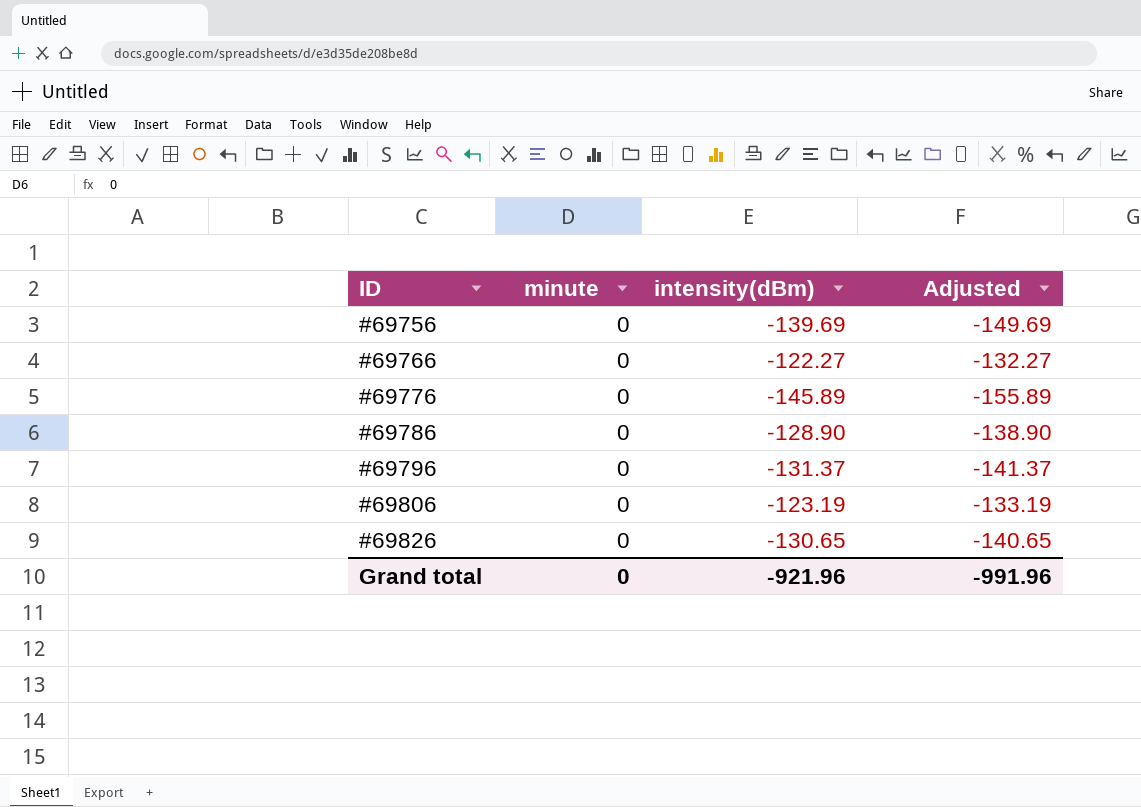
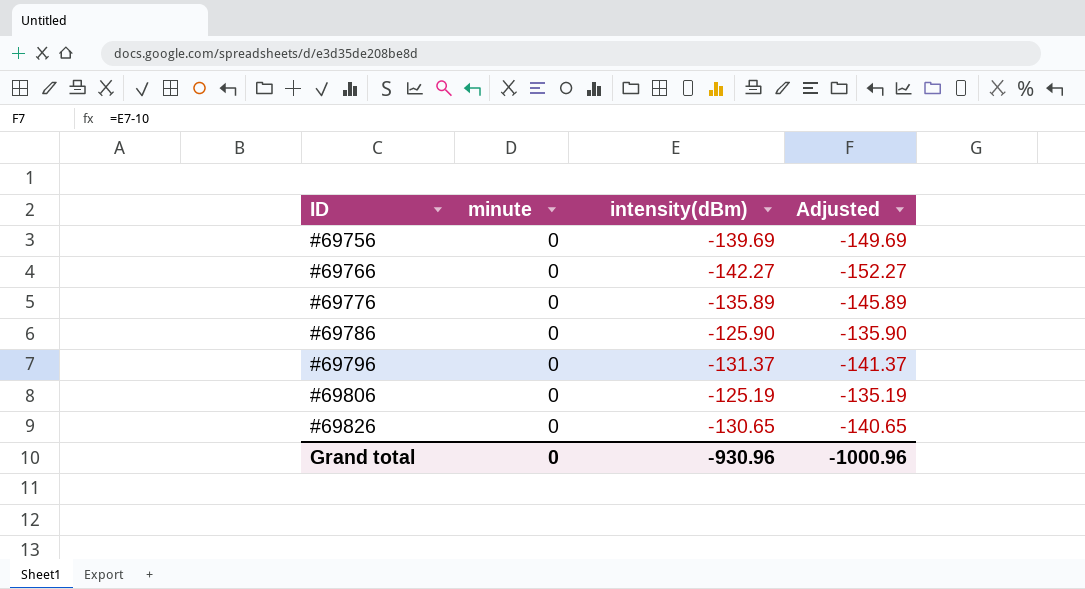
#69766 | intensity(dBm): -122.27 -> -142.27
#69766 | Adjusted: -132.27 -> -152.27
#69776 | intensity(dBm): -145.89 -> -135.89
#69776 | Adjusted: -155.89 -> -145.89
#69786 | intensity(dBm): -128.90 -> -125.90
#69786 | Adjusted: -138.90 -> -135.90
#69806 | intensity(dBm): -123.19 -> -125.19
#69806 | Adjusted: -133.19 -> -135.19
Grand total | intensity(dBm): -921.96 -> -930.96
Grand total | Adjusted: -991.96 -> -1000.96

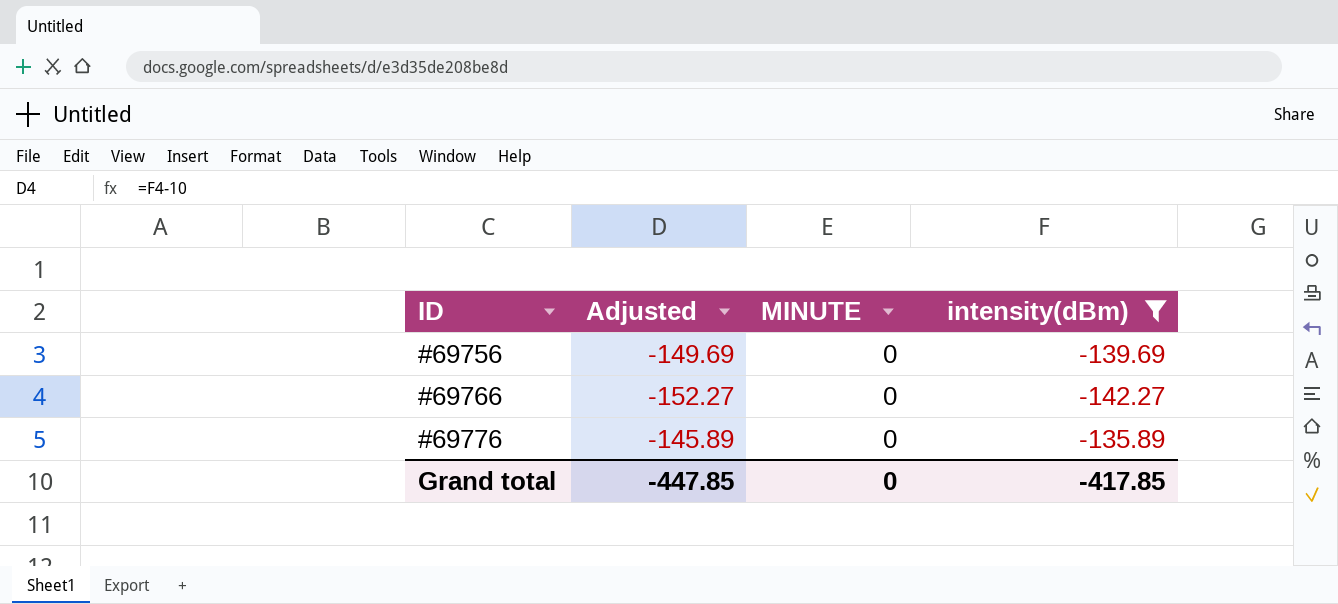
filter: none -> intensity(dBm) <= -135.89
column Adjusted | position: 4 -> 2
column name: minute -> MINUTE
Grand total | Adjusted: -1000.96 -> -447.85
Grand total | intensity(dBm): -930.96 -> -417.85

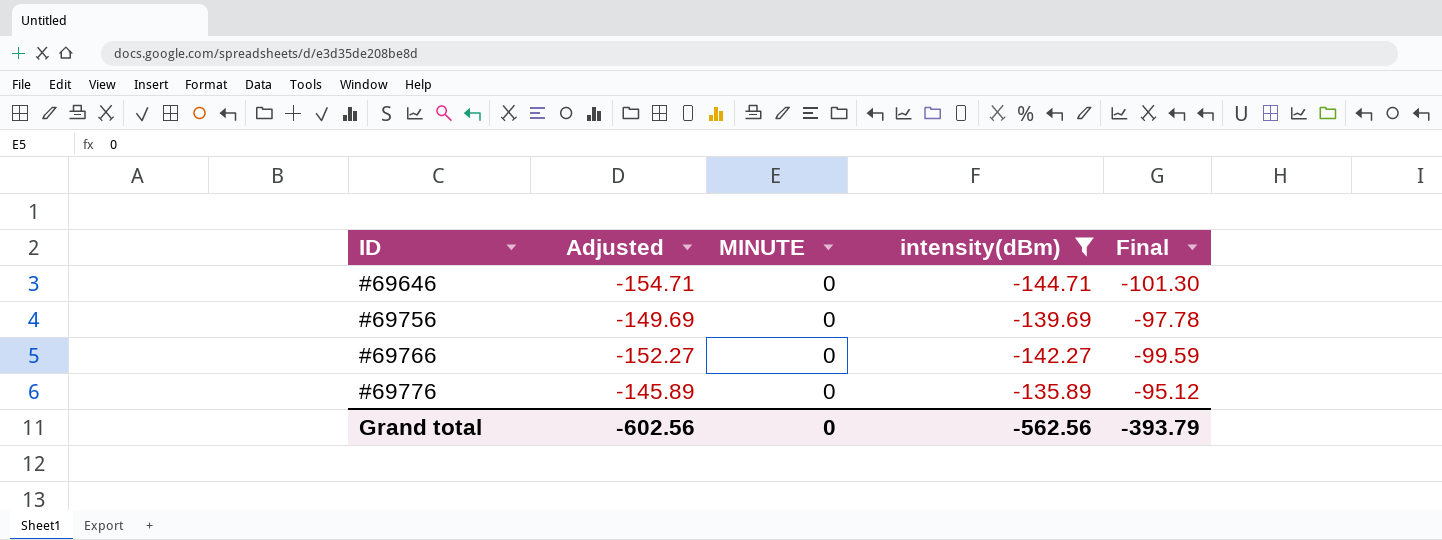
column Final | formula: none -> [intensity(dBm)] * 0.7
row #69646: none -> -154.71 | 0 | -144.71 | -101.30
Grand total | Adjusted: -447.85 -> -602.56
Grand total | intensity(dBm): -417.85 -> -562.56

